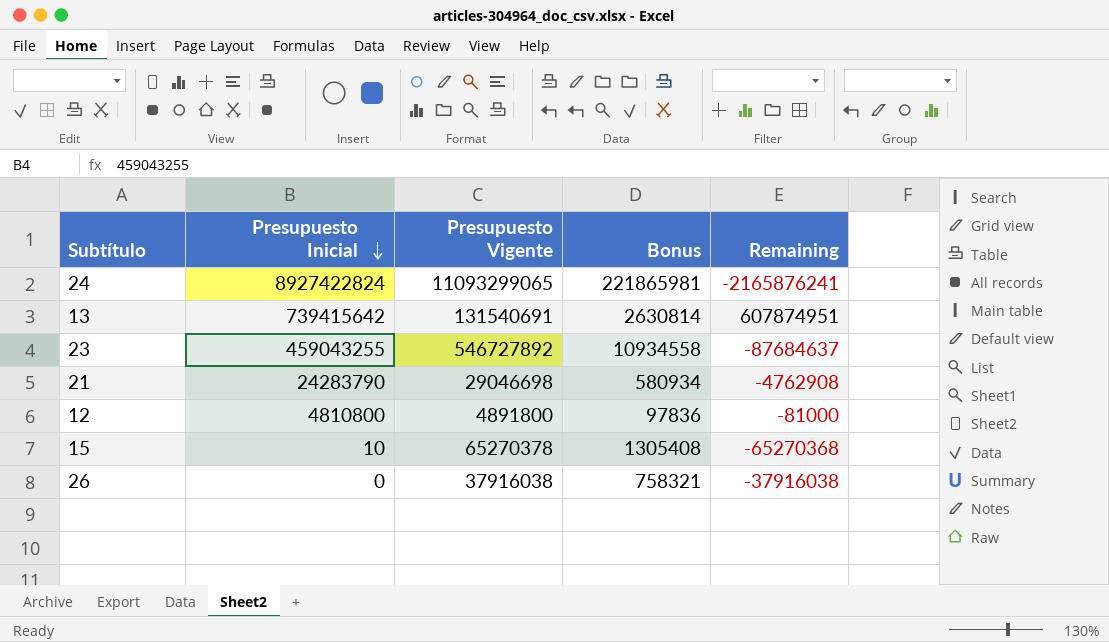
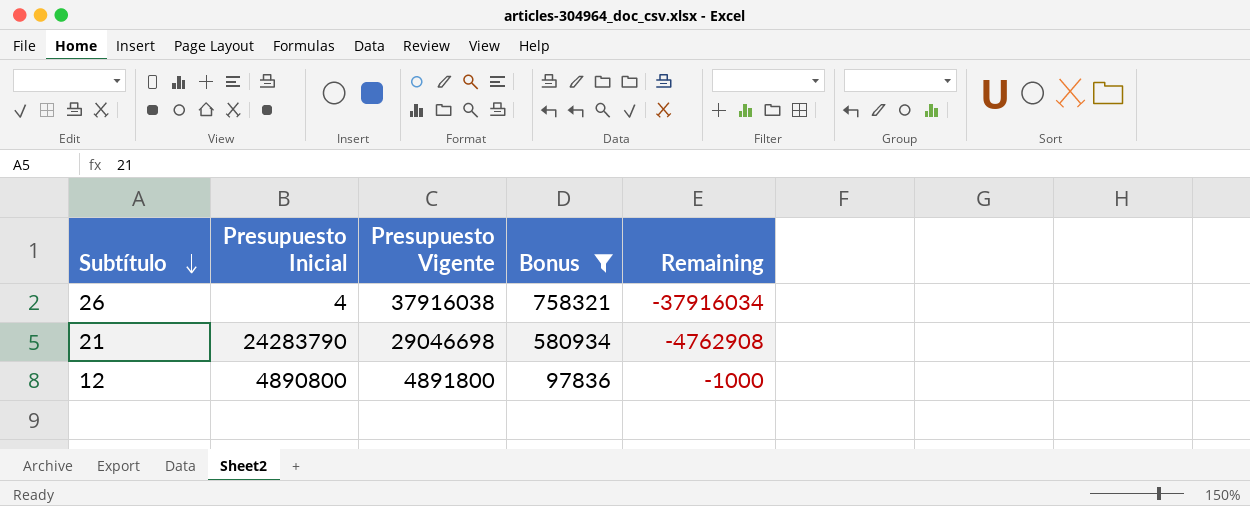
filter: none -> Bonus <= 758321
row order: Presupuesto Inicial descending -> Subtítulo descending
26 | Presupuesto Inicial: 0 -> 4
26 | Remaining: -37916038 -> -37916034
12 | Presupuesto Inicial: 4810800 -> 4890800
12 | Remaining: -81000 -> -1000

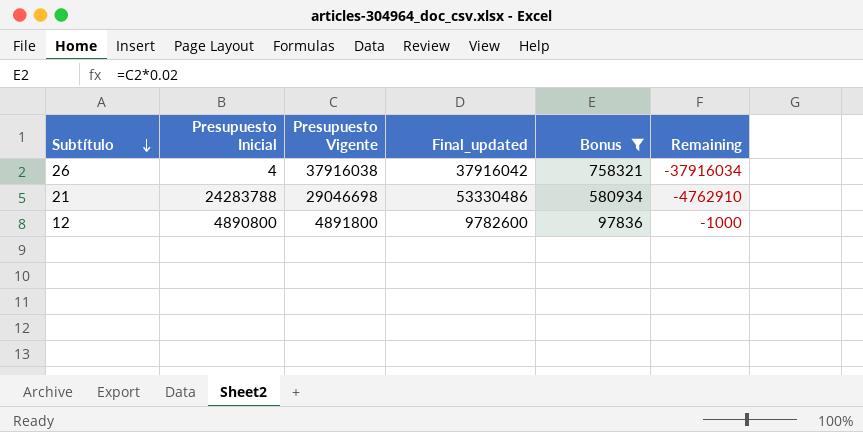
column Final_updated | formula: none -> [Presupuesto Inicial] + [Presupuesto Vigente]
21 | Presupuesto Inicial: 24283790 -> 24283788
21 | Remaining: -4762908 -> -4762910

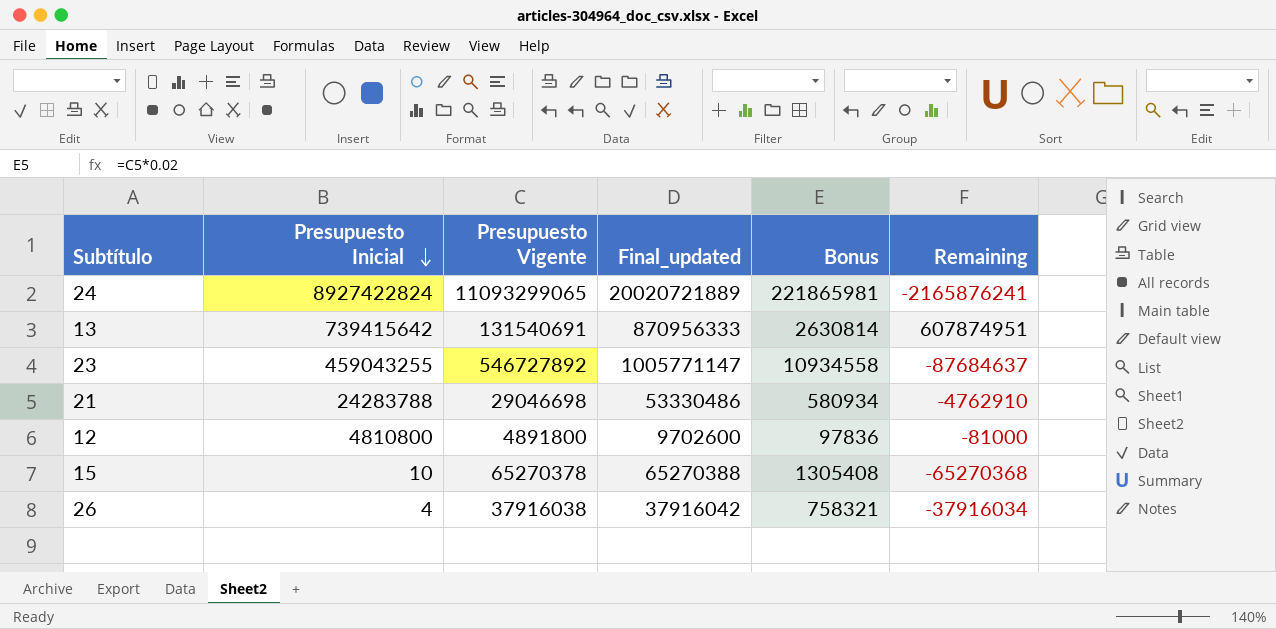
filter: Bonus <= 758321 -> none
row order: Subtítulo descending -> Presupuesto Inicial descending
12 | Presupuesto Inicial: 4890800 -> 4810800
12 | Final_updated: 9782600 -> 9702600
12 | Remaining: -1000 -> -81000

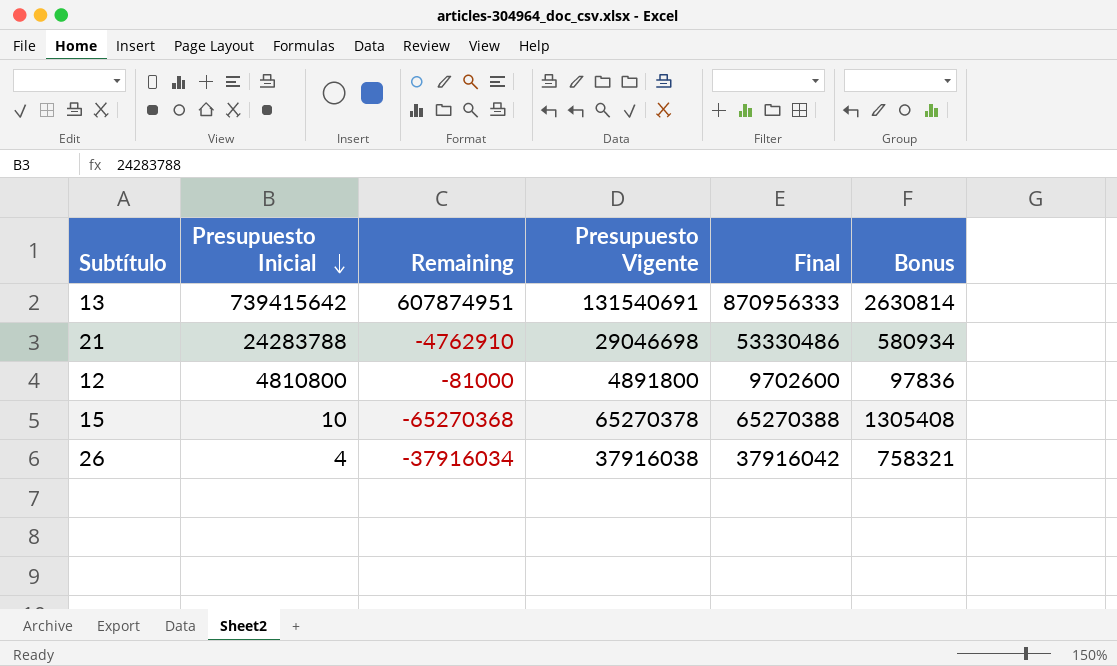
column Remaining | position: 6 -> 3
column name: Final_updated -> Final
row 24: 8927422824 | 11093299065 | 20020721889 | 221865981 | -2165876241 -> none
row 23: 459043255 | 546727892 | 1005771147 | 10934558 | -87684637 -> none

